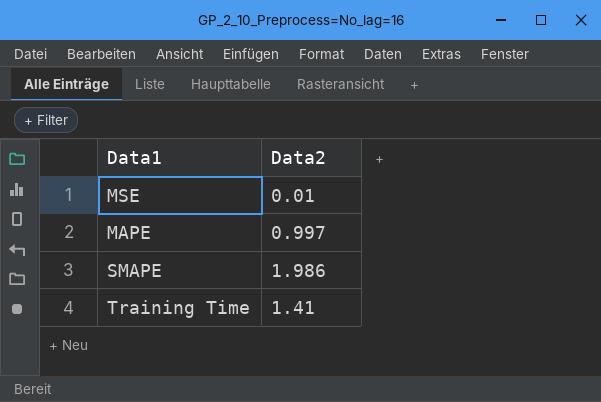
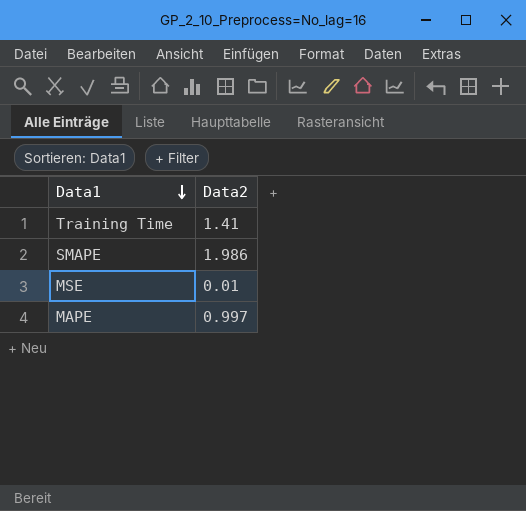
row order: none -> Data1 descending

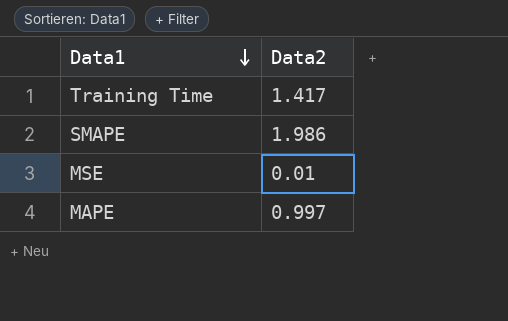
Training Time | Data2: 1.41 -> 1.417

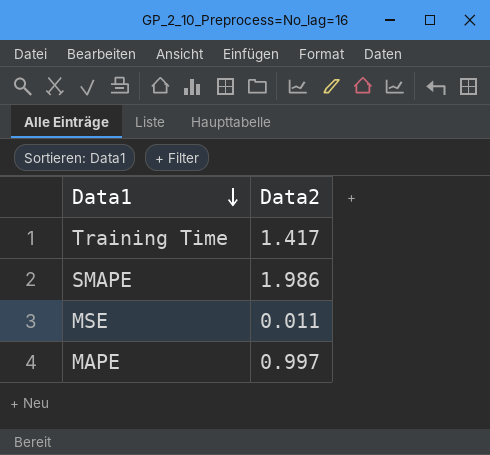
MSE | Data2: 0.01 -> 0.011

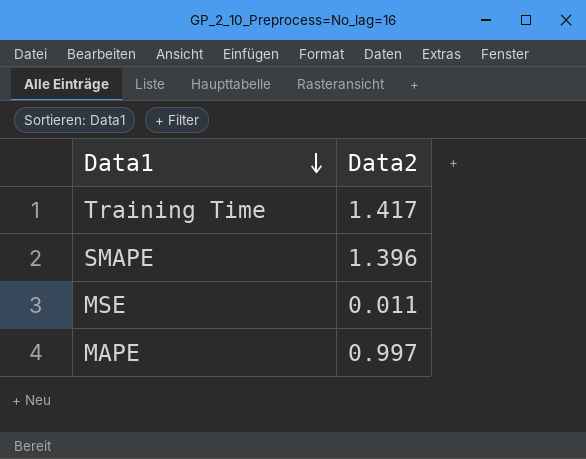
SMAPE | Data2: 1.986 -> 1.396

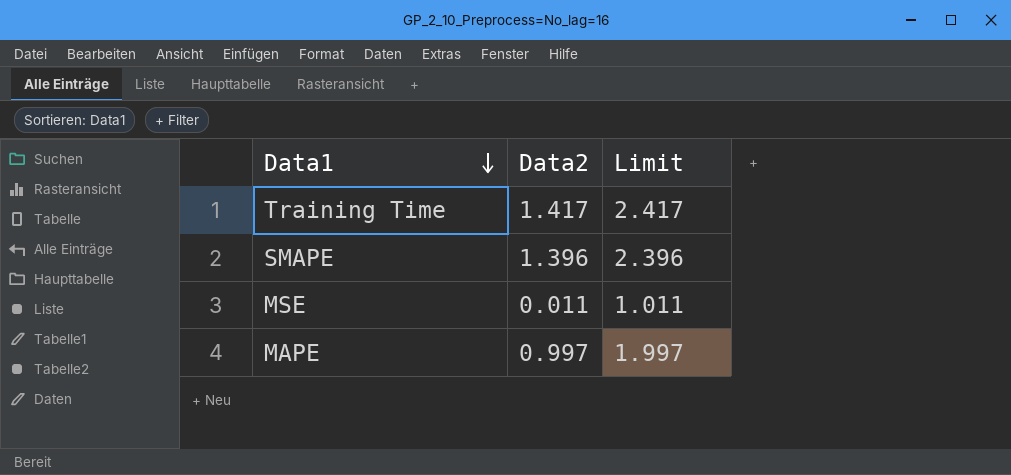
column Limit | formula: none -> [Data2] + 1

